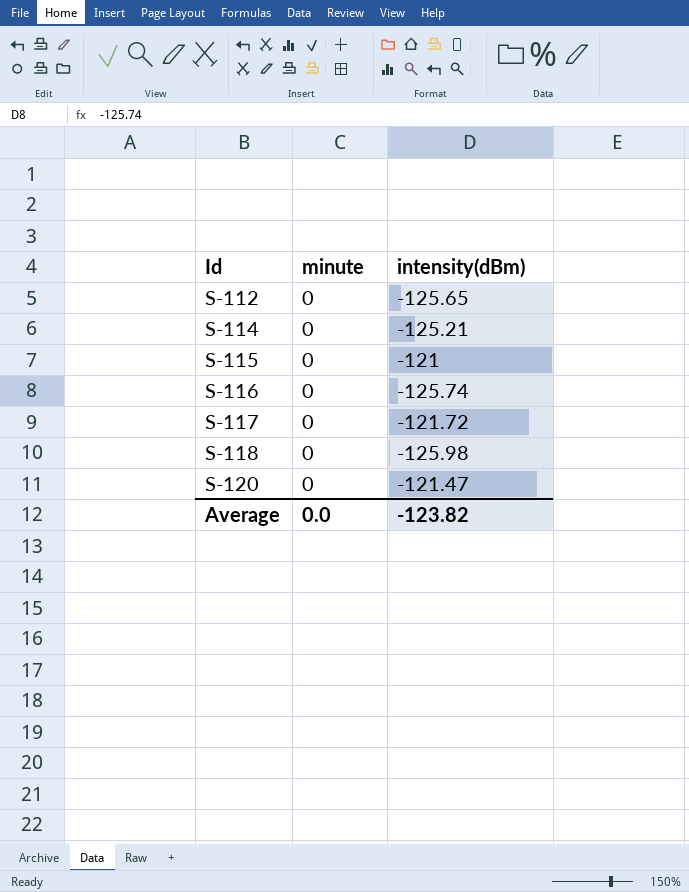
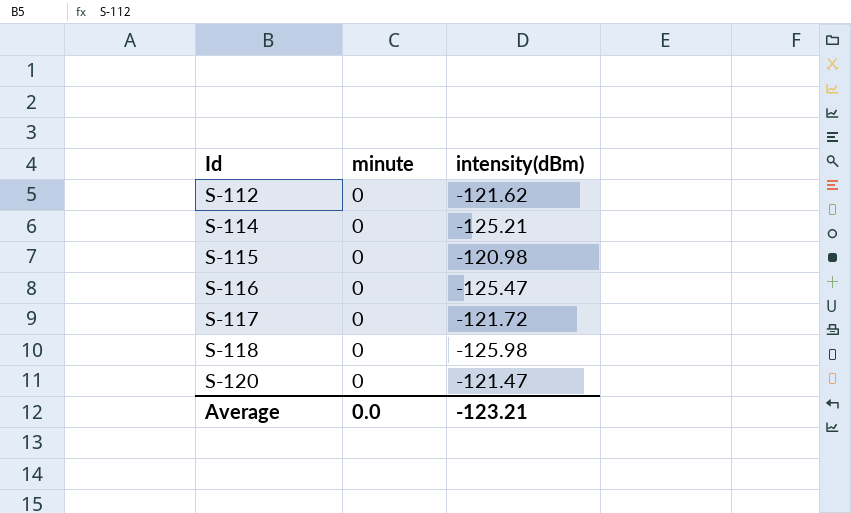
S-112 | intensity(dBm): -125.65 -> -121.62
S-115 | intensity(dBm): -121 -> -120.98
S-116 | intensity(dBm): -125.74 -> -125.47
Average | intensity(dBm): -123.82 -> -123.21

